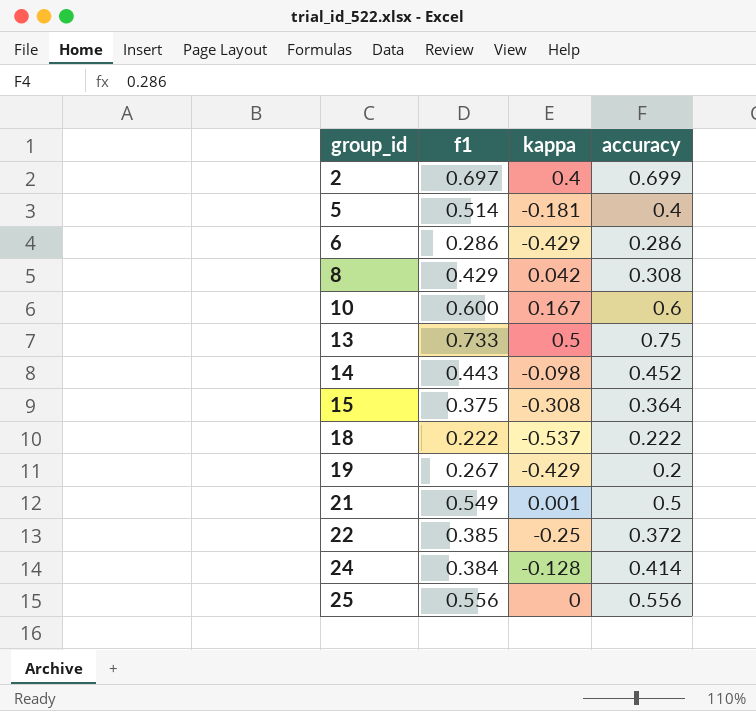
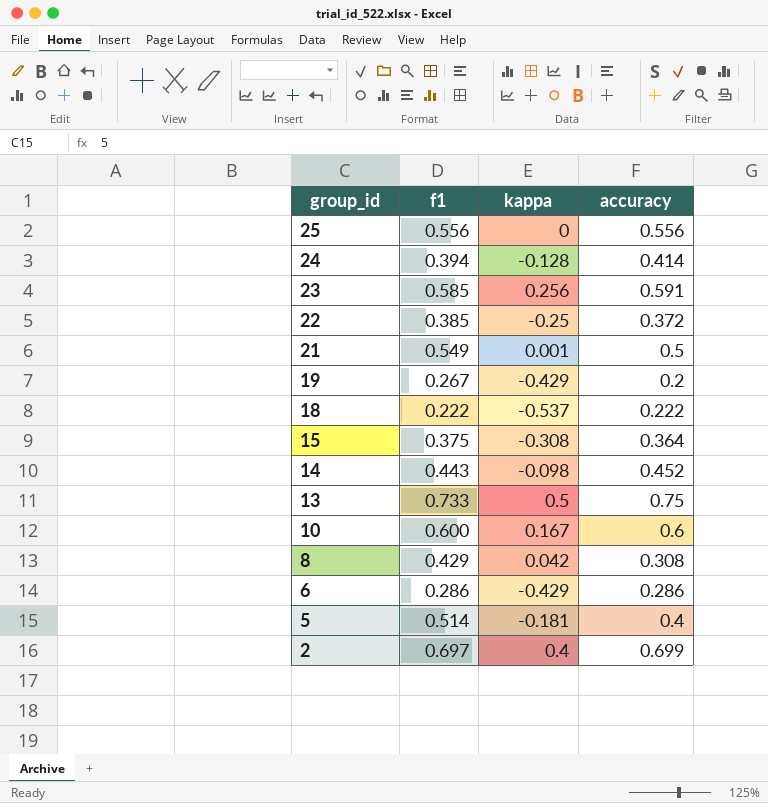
row order: group_id ascending -> group_id descending
24 | f1: 0.384 -> 0.394
row 23: none -> 0.585 | 0.256 | 0.591

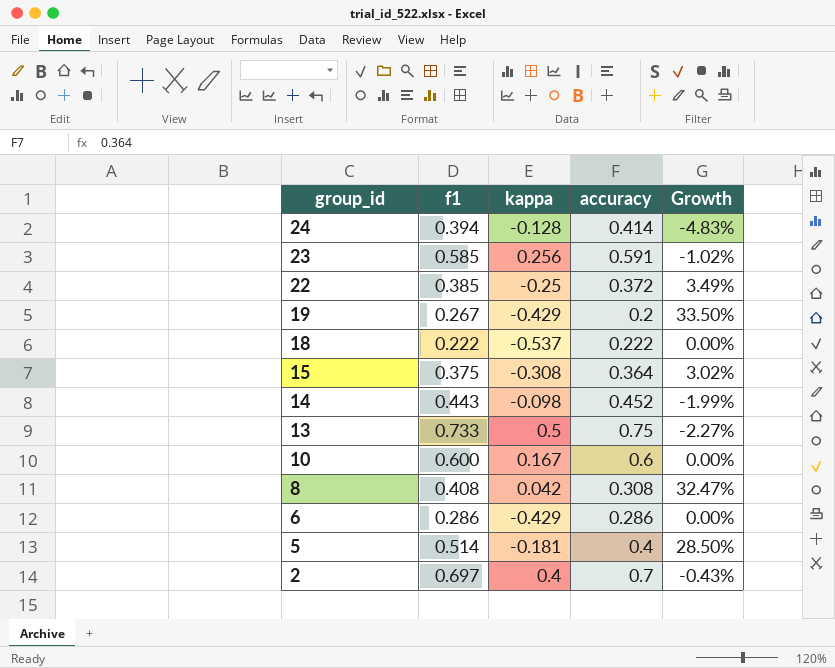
column Growth | formula: none -> ([f1] - [accuracy]) / [accuracy]
row 25: 0.556 | 0 | 0.556 -> none
row 21: 0.549 | 0.001 | 0.5 -> none
8 | f1: 0.429 -> 0.408
2 | accuracy: 0.699 -> 0.7

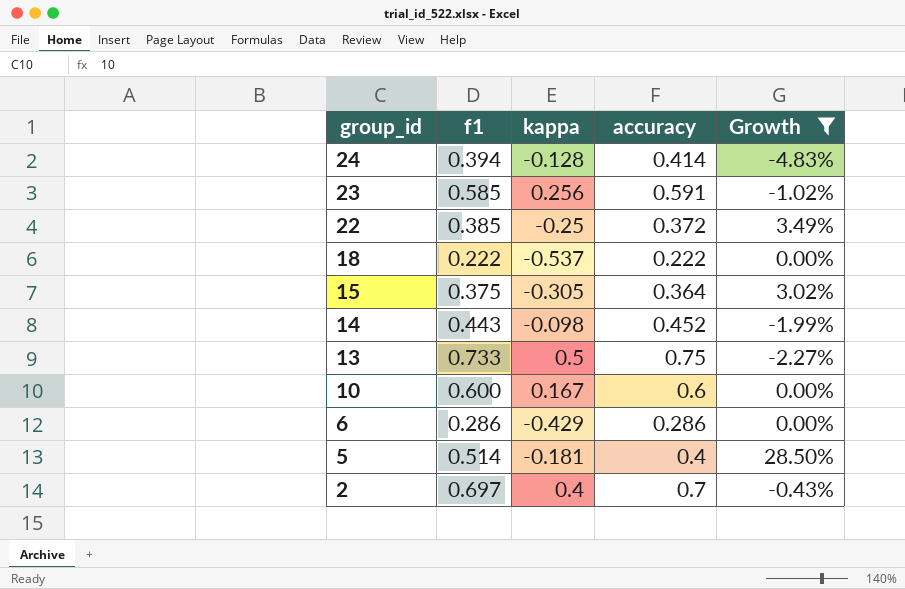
filter: none -> Growth <= 28.50%
15 | kappa: -0.308 -> -0.305

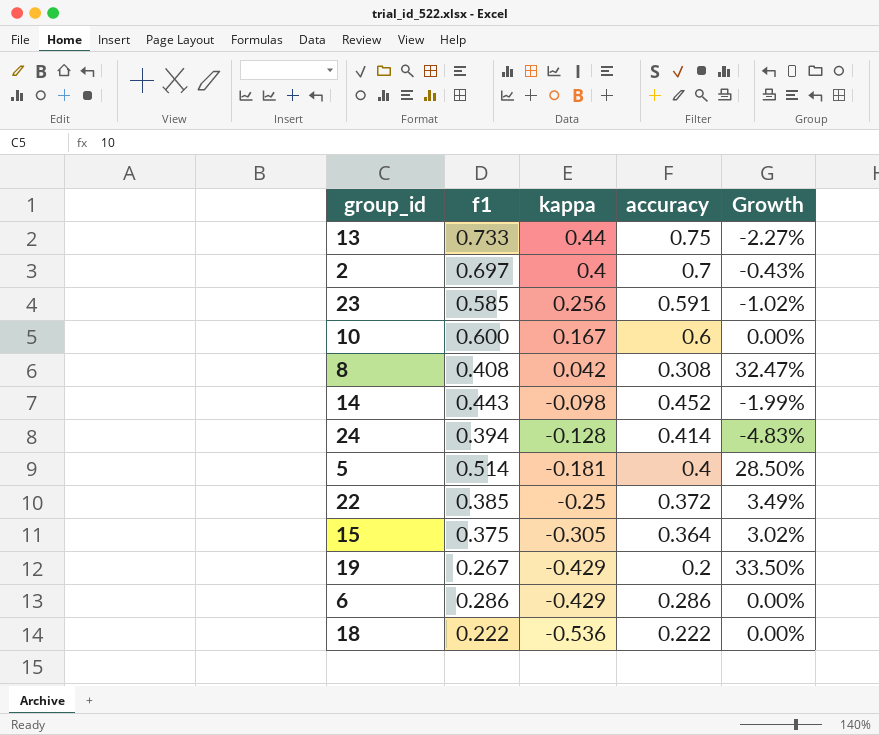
filter: Growth <= 28.50% -> none
row order: group_id descending -> kappa descending
13 | kappa: 0.5 -> 0.44
18 | kappa: -0.537 -> -0.536

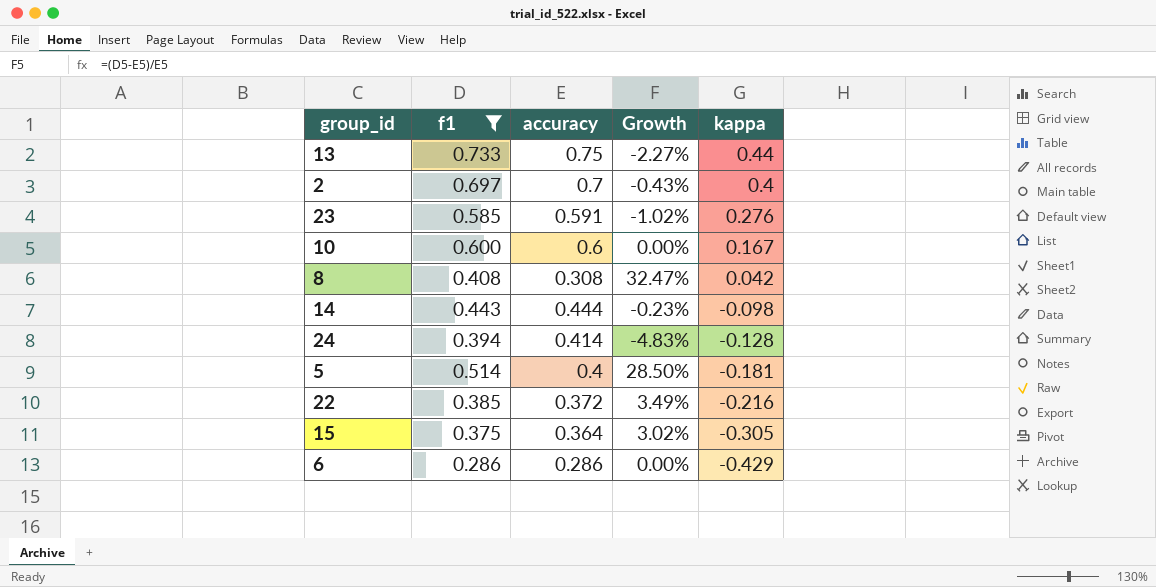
filter: none -> f1 >= 0.286
column kappa | position: 3 -> 5
23 | kappa: 0.256 -> 0.276
14 | accuracy: 0.452 -> 0.444
14 | Growth: -1.99% -> -0.23%
22 | kappa: -0.25 -> -0.216

